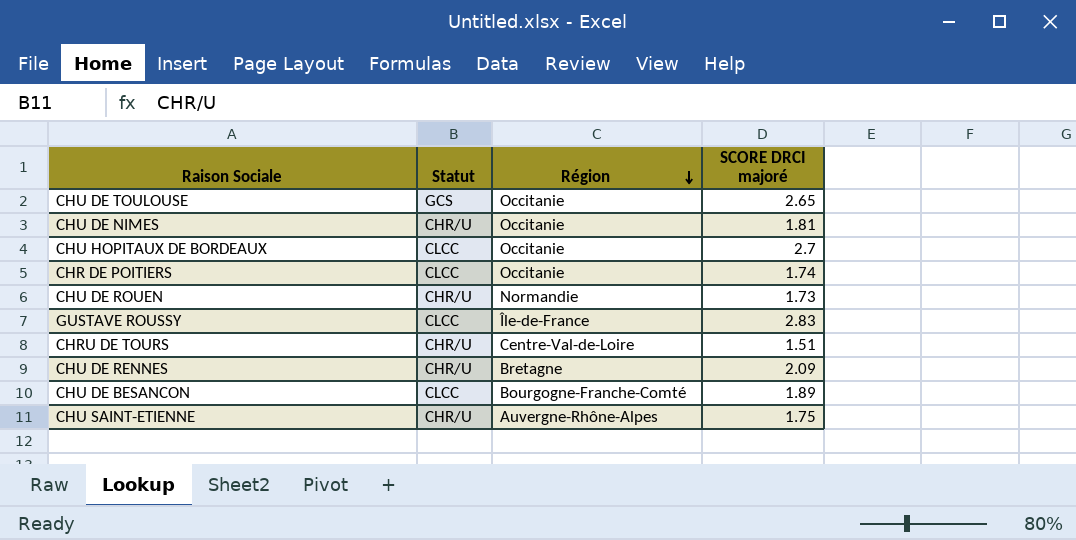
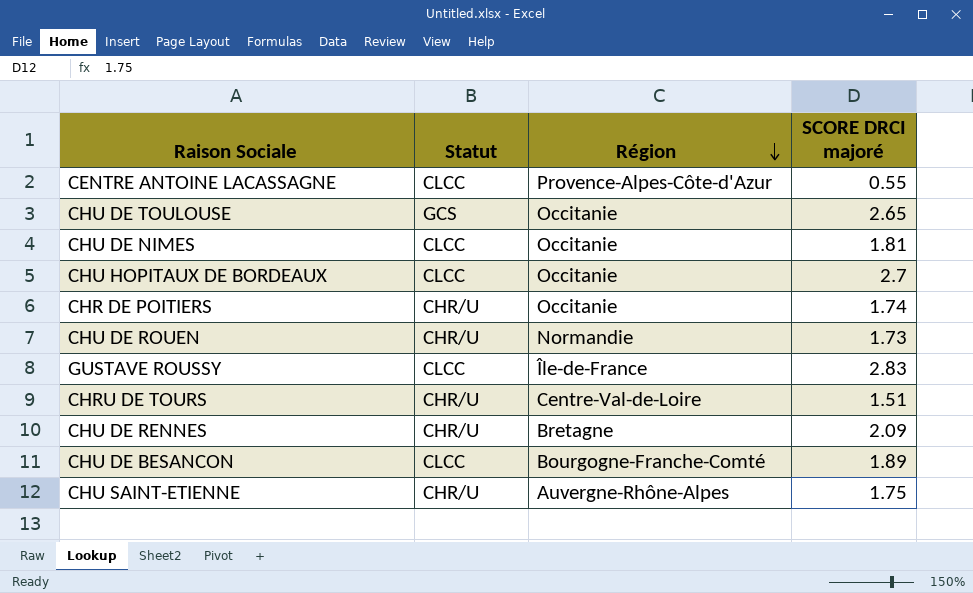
row CENTRE ANTOINE LACASSAGNE: none -> CLCC | Provence-Alpes-Côte-d'Azur | 0.55
CHU DE NIMES | Statut: CHR/U -> CLCC
CHR DE POITIERS | Statut: CLCC -> CHR/U

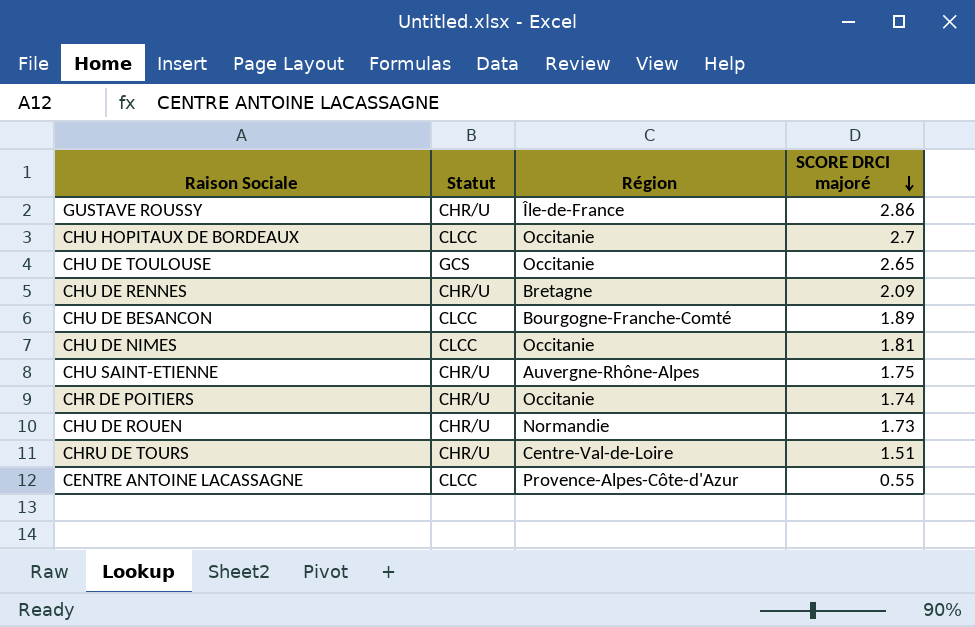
row order: Région descending -> SCORE DRCI majoré descending
GUSTAVE ROUSSY | Statut: CLCC -> CHR/U
GUSTAVE ROUSSY | SCORE DRCI majoré: 2.83 -> 2.86

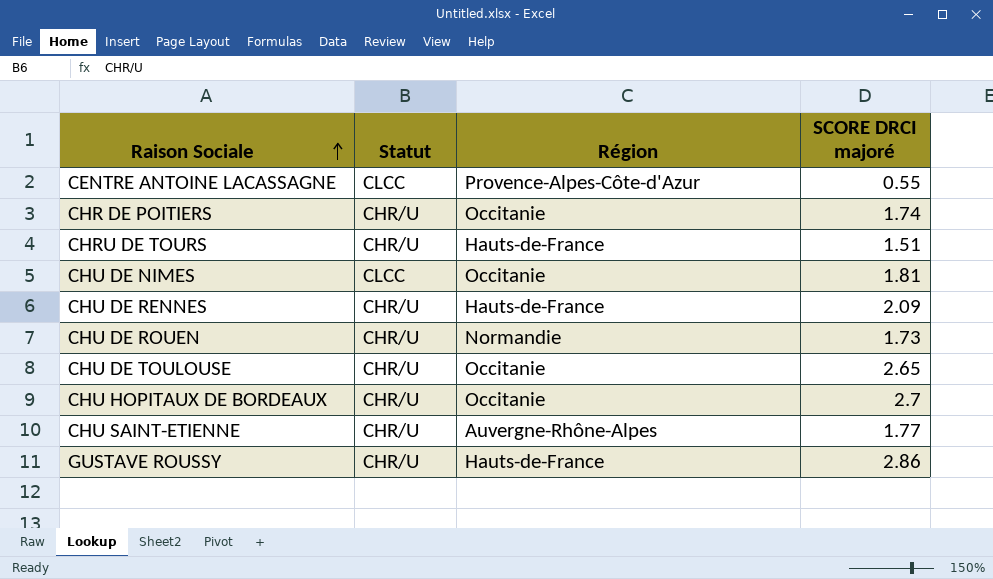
row order: SCORE DRCI majoré descending -> Raison Sociale ascending
row CHU DE BESANCON: CLCC | Bourgogne-Franche-Comté | 1.89 -> none
CHRU DE TOURS | Région: Centre-Val-de-Loire -> Hauts-de-France
CHU DE RENNES | Région: Bretagne -> Hauts-de-France
CHU DE TOULOUSE | Statut: GCS -> CHR/U
CHU HOPITAUX DE BORDEAUX | Statut: CLCC -> CHR/U
CHU SAINT-ETIENNE | SCORE DRCI majoré: 1.75 -> 1.77
GUSTAVE ROUSSY | Région: Île-de-France -> Hauts-de-France

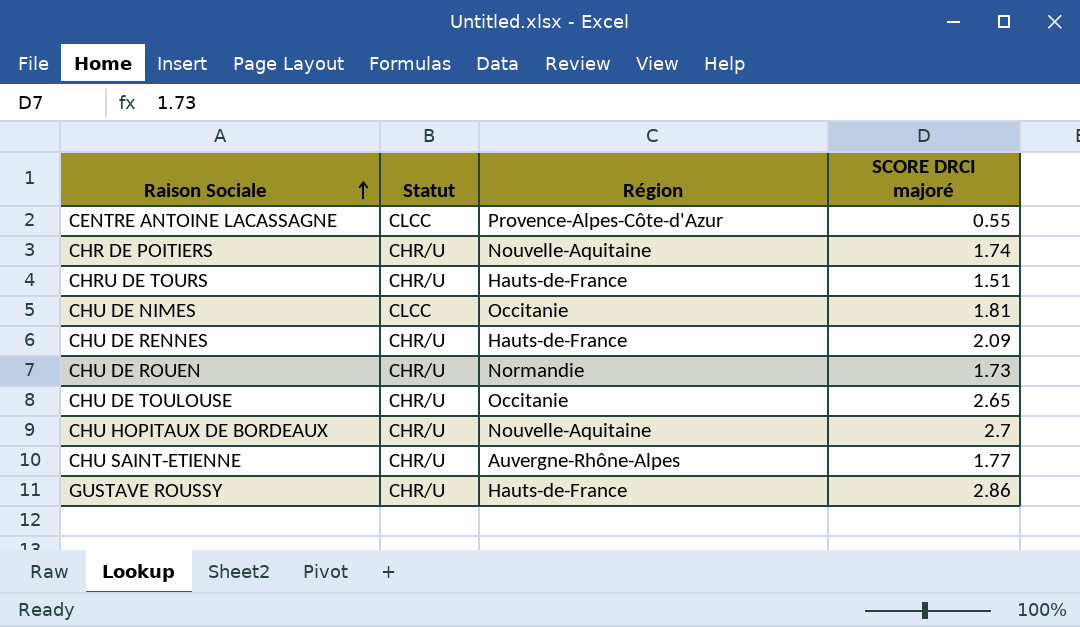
CHR DE POITIERS | Région: Occitanie -> Nouvelle-Aquitaine
CHU HOPITAUX DE BORDEAUX | Région: Occitanie -> Nouvelle-Aquitaine

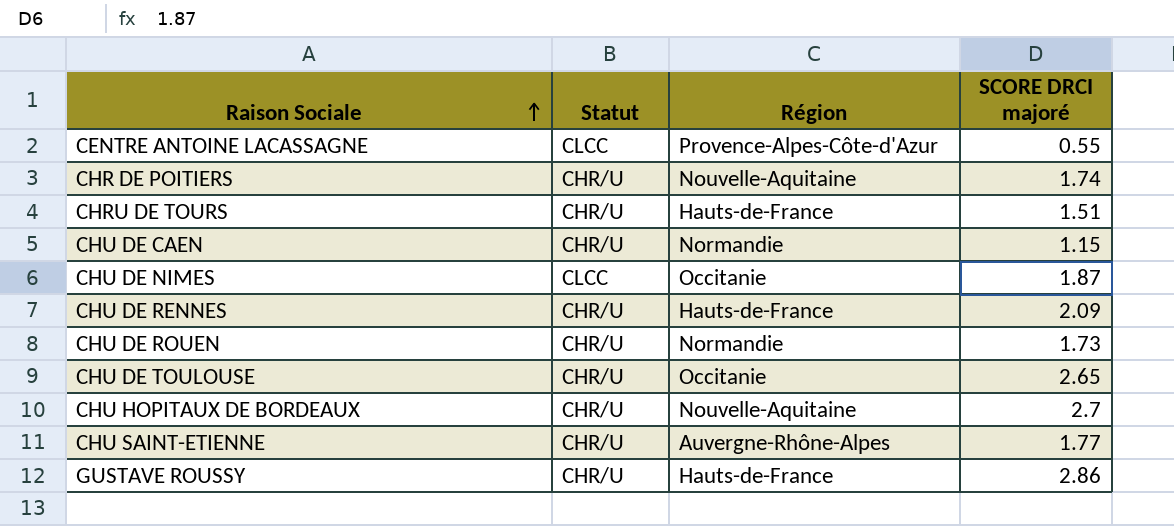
row CHU DE CAEN: none -> CHR/U | Normandie | 1.15
CHU DE NIMES | SCORE DRCI majoré: 1.81 -> 1.87

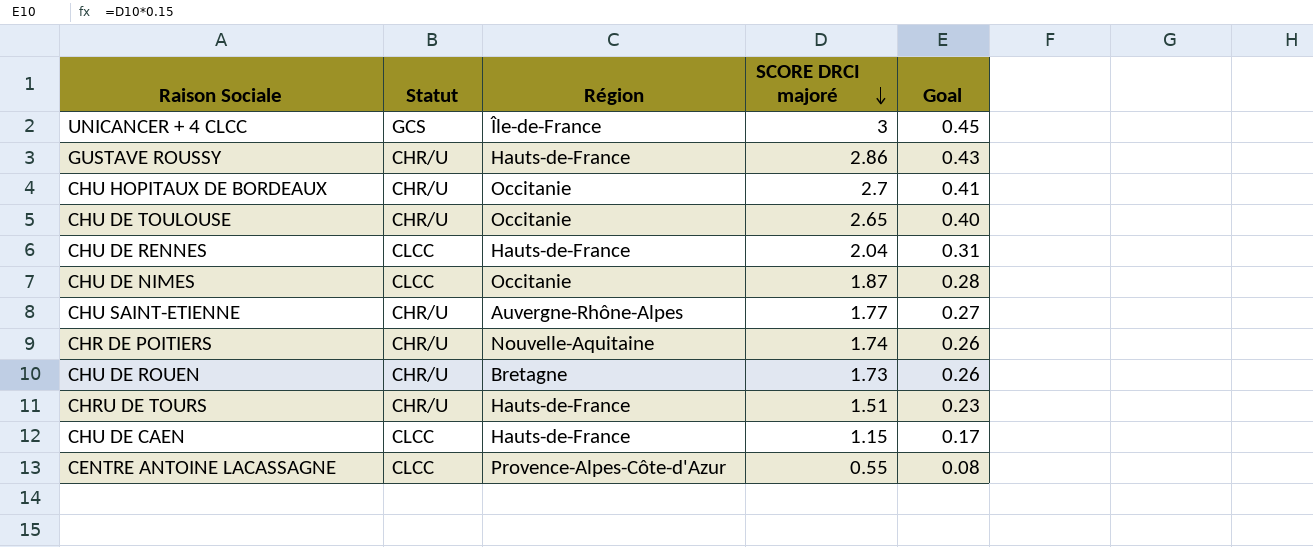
row order: Raison Sociale ascending -> SCORE DRCI majoré descending
column Goal | formula: none -> [SCORE DRCI majoré] * 0.15
row UNICANCER + 4 CLCC: none -> GCS | Île-de-France | 3 | 0.45
CHU HOPITAUX DE BORDEAUX | Région: Nouvelle-Aquitaine -> Occitanie
CHU DE RENNES | Statut: CHR/U -> CLCC
CHU DE RENNES | SCORE DRCI majoré: 2.09 -> 2.04
CHU DE ROUEN | Région: Normandie -> Bretagne
CHU DE CAEN | Statut: CHR/U -> CLCC
CHU DE CAEN | Région: Normandie -> Hauts-de-France

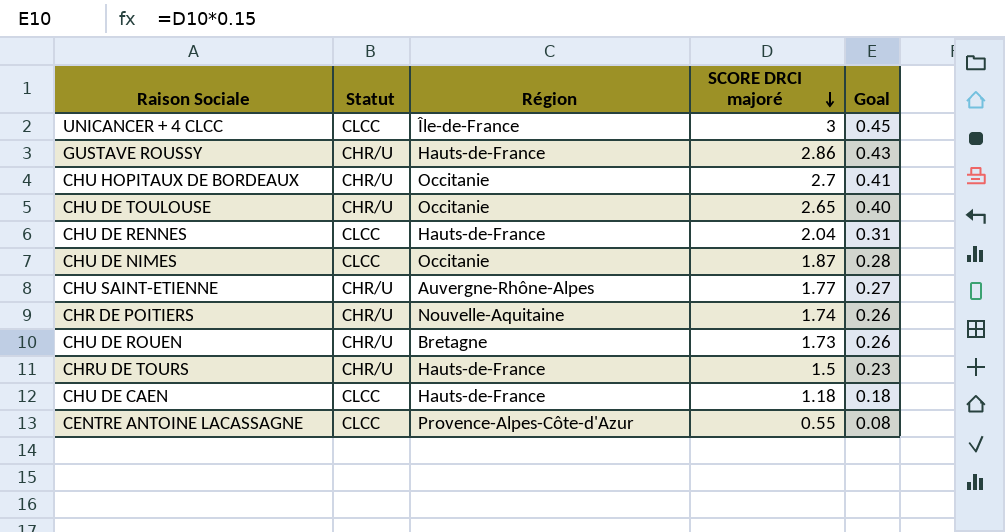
UNICANCER + 4 CLCC | Statut: GCS -> CLCC
CHRU DE TOURS | SCORE DRCI majoré: 1.51 -> 1.5
CHU DE CAEN | SCORE DRCI majoré: 1.15 -> 1.18
CHU DE CAEN | Goal: 0.17 -> 0.18

